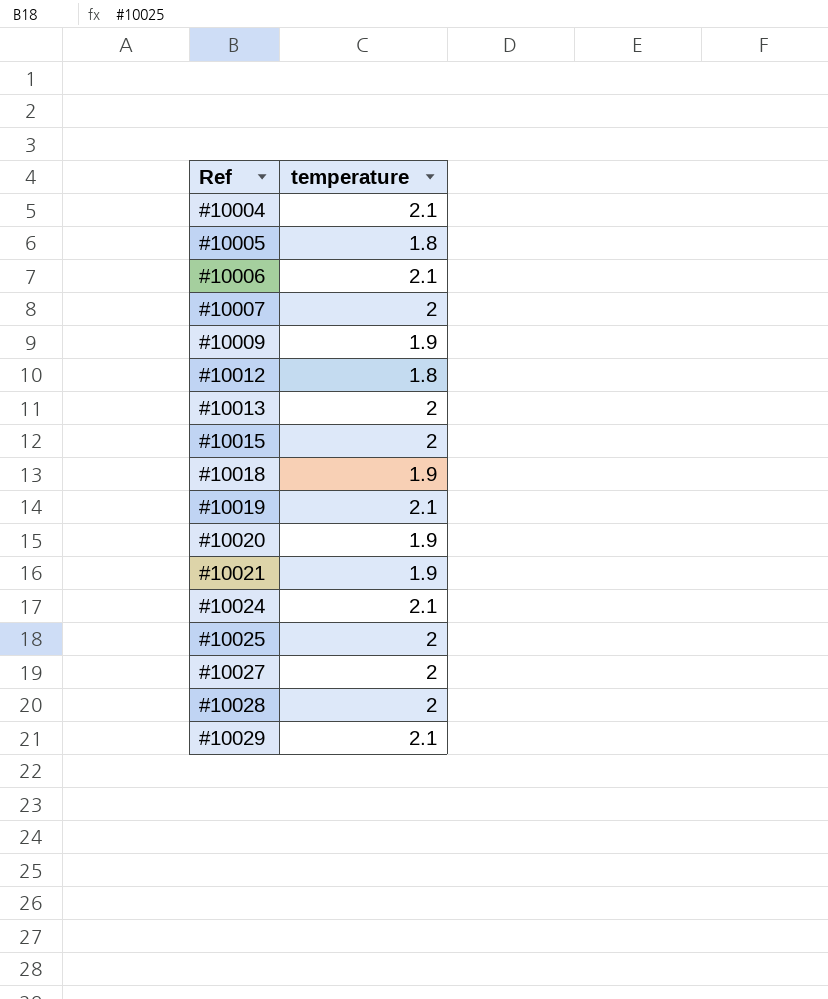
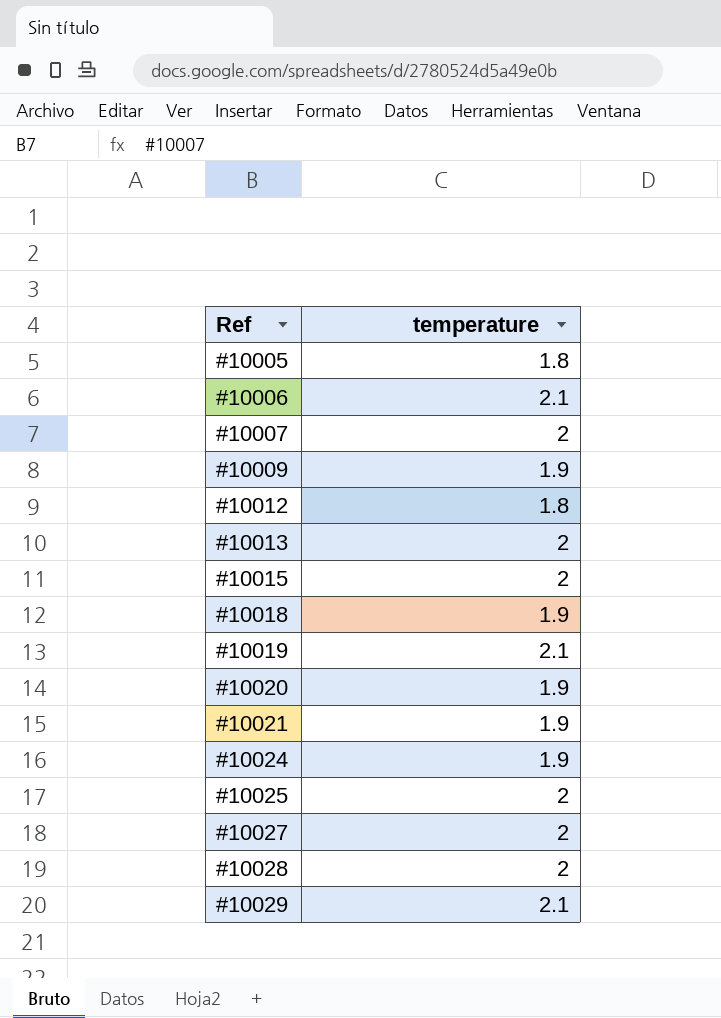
row #10004: 2.1 -> none
#10024 | temperature: 2.1 -> 1.9

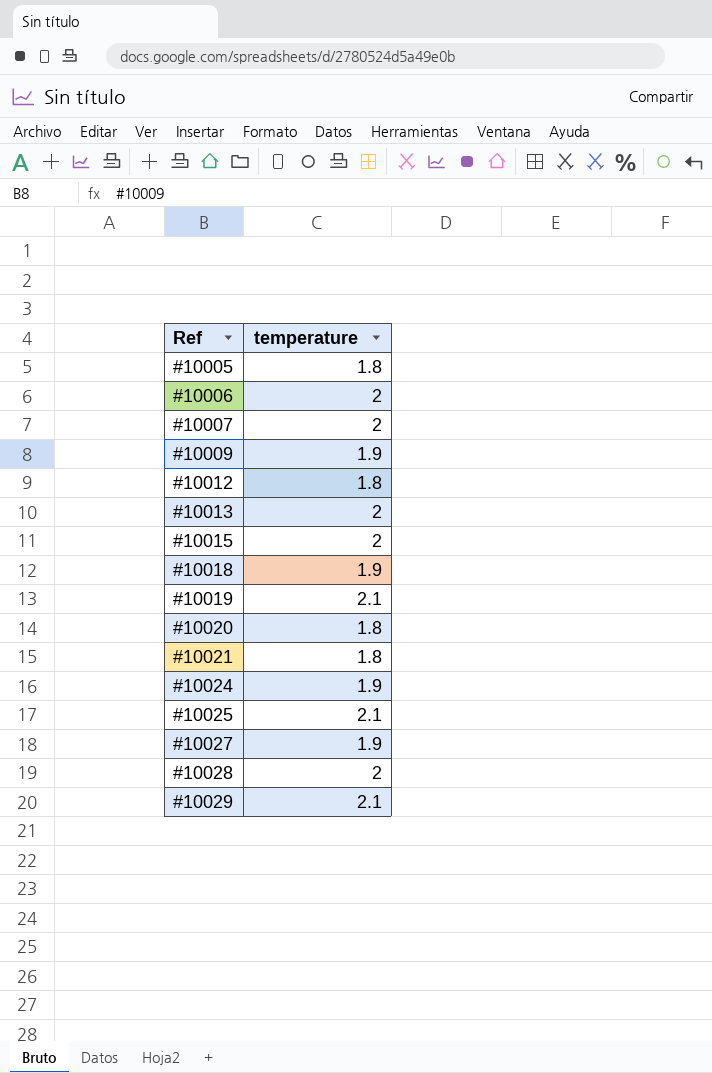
#10006 | temperature: 2.1 -> 2
#10020 | temperature: 1.9 -> 1.8
#10021 | temperature: 1.9 -> 1.8
#10025 | temperature: 2 -> 2.1
#10027 | temperature: 2 -> 1.9

